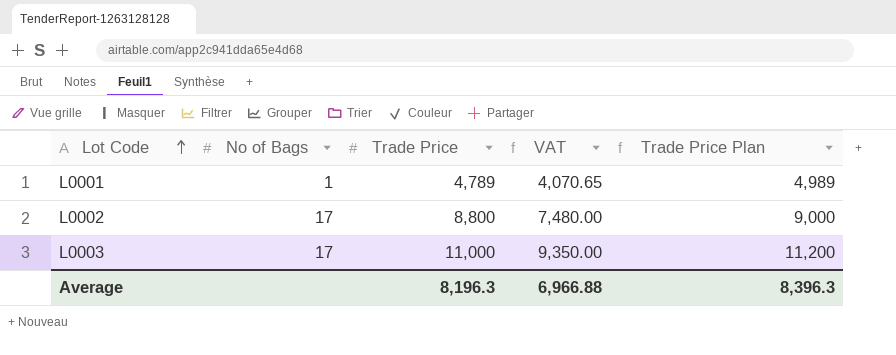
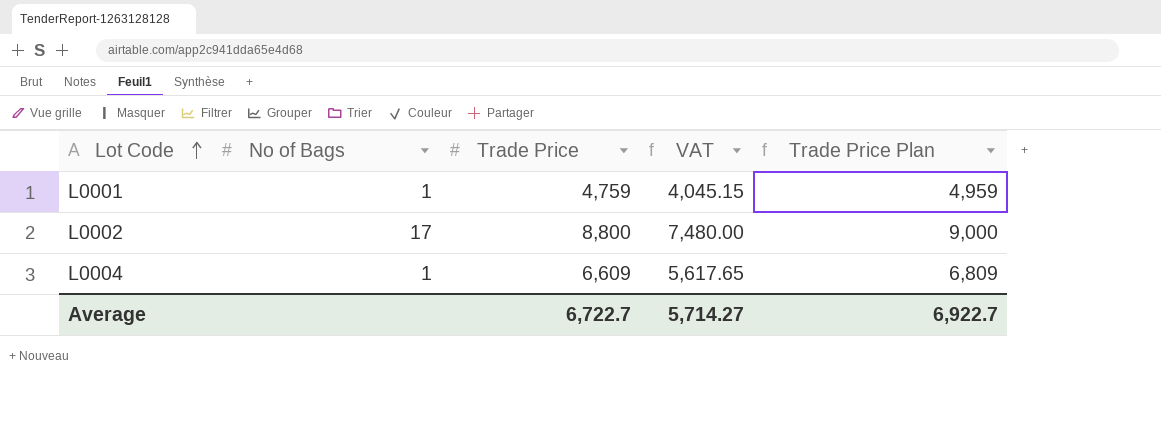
row L0003: 17 | 11,000 | 9,350.00 | 11,200 -> none
L0001 | Trade Price: 4,789 -> 4,759
L0001 | VAT: 4,070.65 -> 4,045.15
L0001 | Trade Price Plan: 4,989 -> 4,959
row L0004: none -> 1 | 6,609 | 5,617.65 | 6,809
Average | Trade Price: 8,196.3 -> 6,722.7
Average | VAT: 6,966.88 -> 5,714.27
Average | Trade Price Plan: 8,396.3 -> 6,922.7

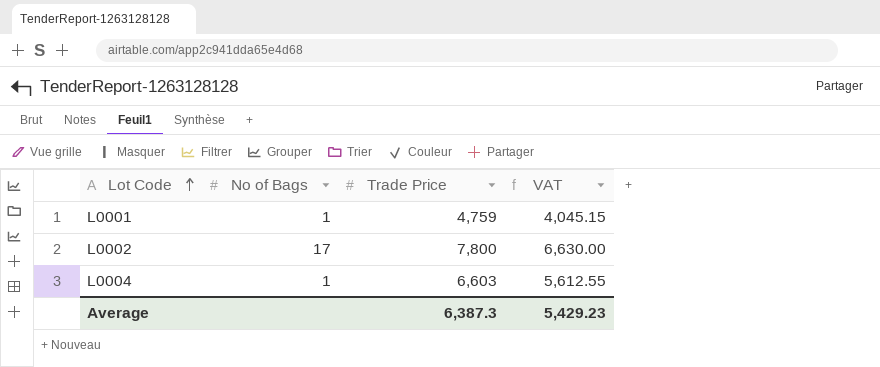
column Trade Price Plan | formula: [Trade Price] + 200 -> none
L0002 | Trade Price: 8,800 -> 7,800
L0002 | VAT: 7,480.00 -> 6,630.00
L0004 | Trade Price: 6,609 -> 6,603
L0004 | VAT: 5,617.65 -> 5,612.55
Average | Trade Price: 6,722.7 -> 6,387.3
Average | VAT: 5,714.27 -> 5,429.23

